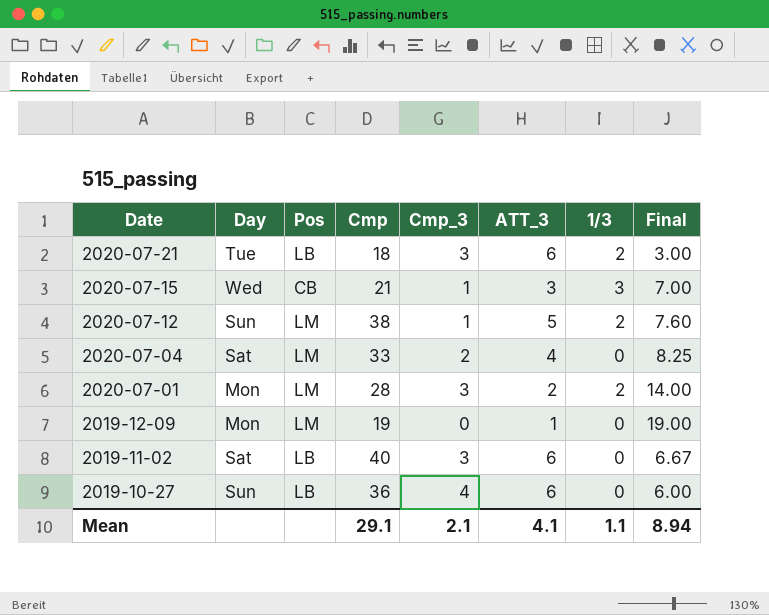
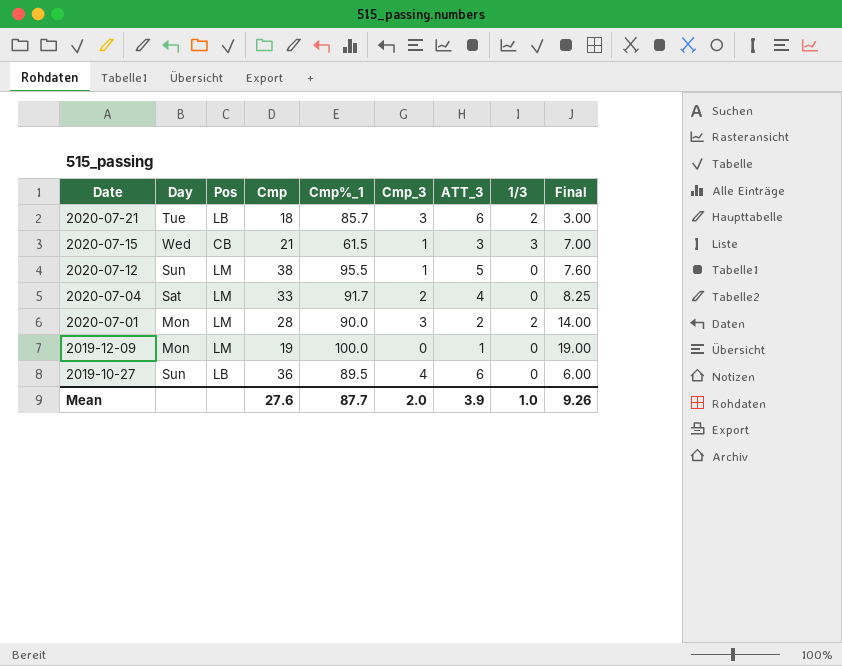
column Cmp%_1 | position: none -> 5
row 2019-11-02: Sat | LB | 40 | 3 | 6 | 0 | 6.67 -> none
2020-07-12 | 1/3: 2 -> 0
Mean | Cmp: 29.1 -> 27.6
Mean | Cmp_3: 2.1 -> 2.0
Mean | ATT_3: 4.1 -> 3.9
Mean | 1/3: 1.1 -> 1.0
Mean | Final: 8.94 -> 9.26

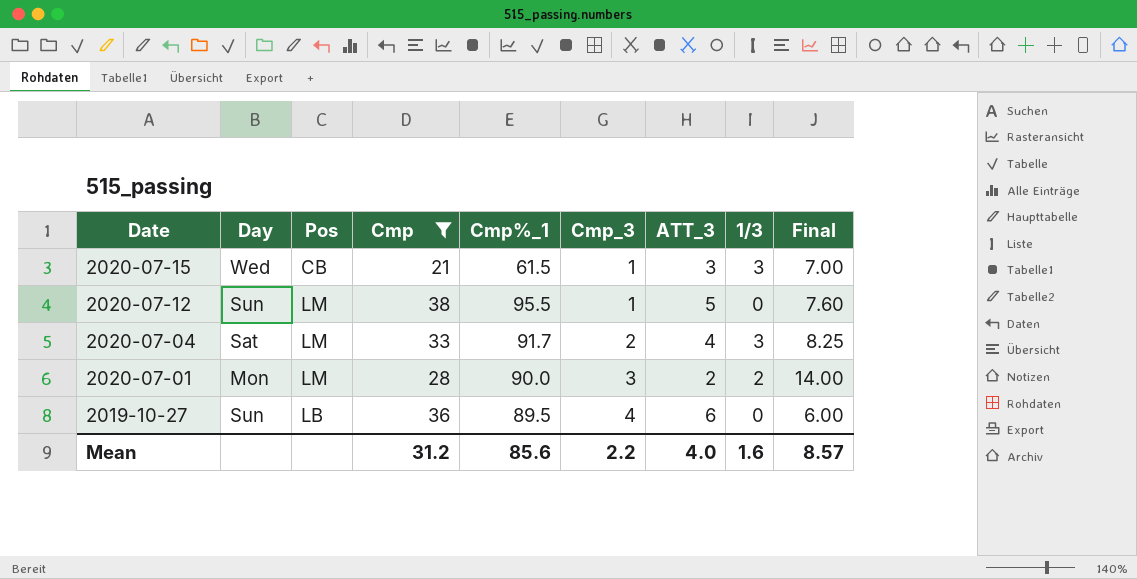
filter: none -> Cmp >= 21
2020-07-04 | 1/3: 0 -> 3
Mean | Cmp: 27.6 -> 31.2
Mean | Cmp%_1: 87.7 -> 85.6
Mean | Cmp_3: 2.0 -> 2.2
Mean | ATT_3: 3.9 -> 4.0
Mean | 1/3: 1.0 -> 1.6
Mean | Final: 9.26 -> 8.57

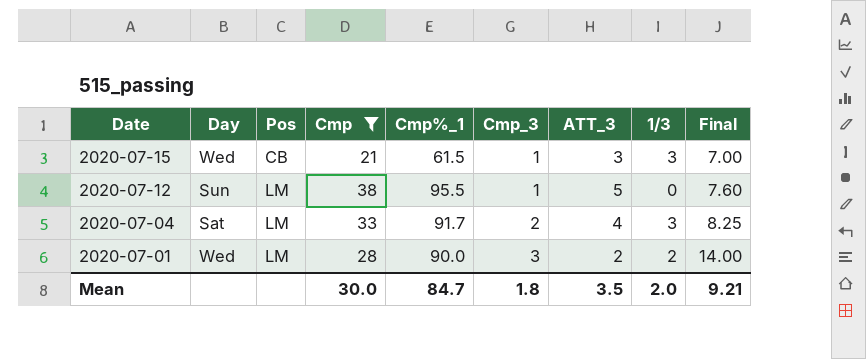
row 2019-10-27: Sun | LB | 36 | 89.5 | 4 | 6 | 0 | 6.00 -> none
2020-07-01 | Day: Mon -> Wed
Mean | Cmp: 31.2 -> 30.0
Mean | Cmp%_1: 85.6 -> 84.7
Mean | Cmp_3: 2.2 -> 1.8
Mean | ATT_3: 4.0 -> 3.5
Mean | 1/3: 1.6 -> 2.0
Mean | Final: 8.57 -> 9.21

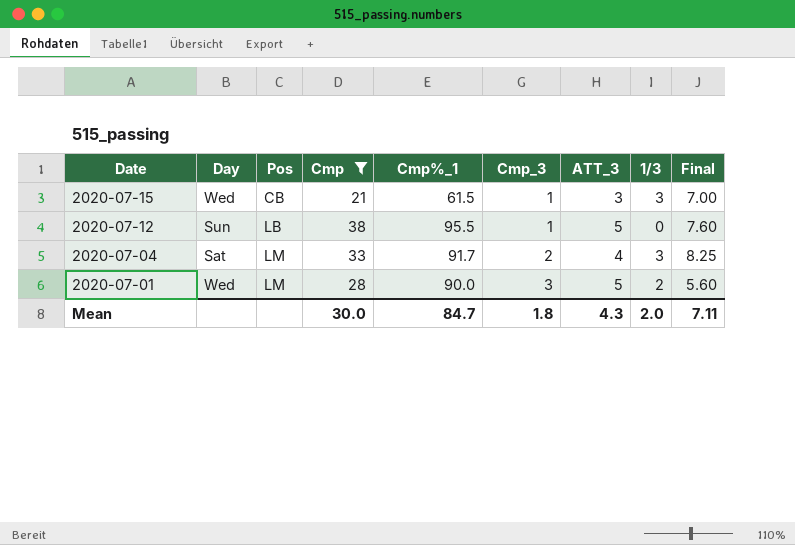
2020-07-12 | Pos: LM -> LB
2020-07-01 | ATT_3: 2 -> 5
2020-07-01 | Final: 14.00 -> 5.60
Mean | ATT_3: 3.5 -> 4.3
Mean | Final: 9.21 -> 7.11

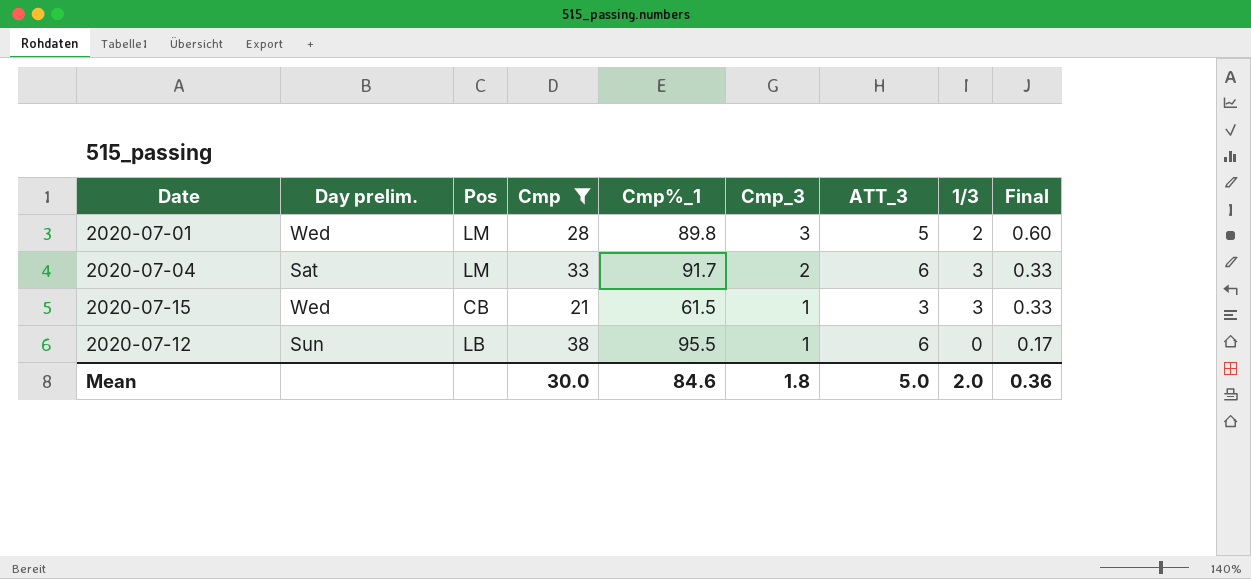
row order: Date descending -> Cmp_3 descending
column name: Day -> Day prelim.
column Final | formula: [Cmp] / [ATT_3] -> [Cmp_3] / [ATT_3]
2020-07-01 | Cmp%_1: 90.0 -> 89.8
2020-07-04 | ATT_3: 4 -> 6
2020-07-12 | ATT_3: 5 -> 6
Mean | Cmp%_1: 84.7 -> 84.6
Mean | ATT_3: 4.3 -> 5.0
Mean | Final: 7.11 -> 0.36

